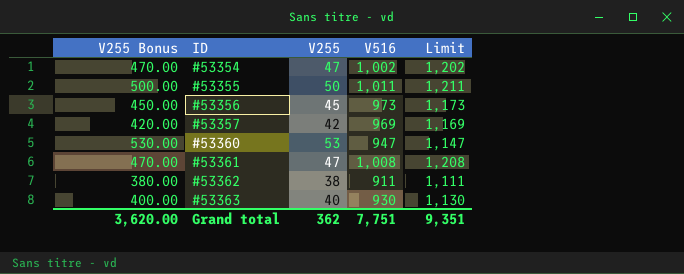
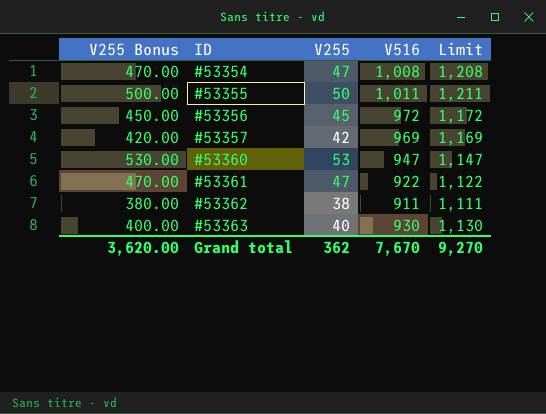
#53354 | V516: 1,002 -> 1,008
#53354 | Limit: 1,202 -> 1,208
#53356 | V516: 973 -> 972
#53356 | Limit: 1,173 -> 1,172
#53361 | V516: 1,008 -> 922
#53361 | Limit: 1,208 -> 1,122
Grand total | V516: 7,751 -> 7,670
Grand total | Limit: 9,351 -> 9,270

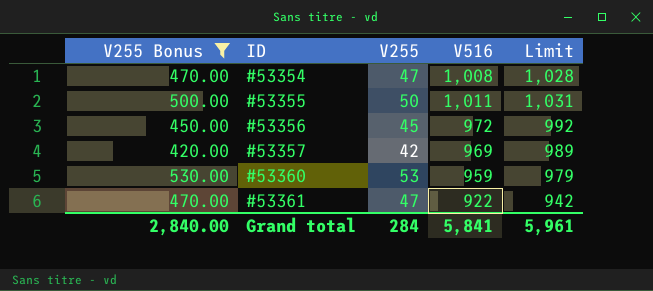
filter: none -> V255 Bonus >= 420.00
column Limit | formula: [V516] + 200 -> [V516] + 20
#53360 | V516: 947 -> 959
Grand total | V255 Bonus: 3,620.00 -> 2,840.00
Grand total | V255: 362 -> 284
Grand total | V516: 7,670 -> 5,841
Grand total | Limit: 9,270 -> 5,961

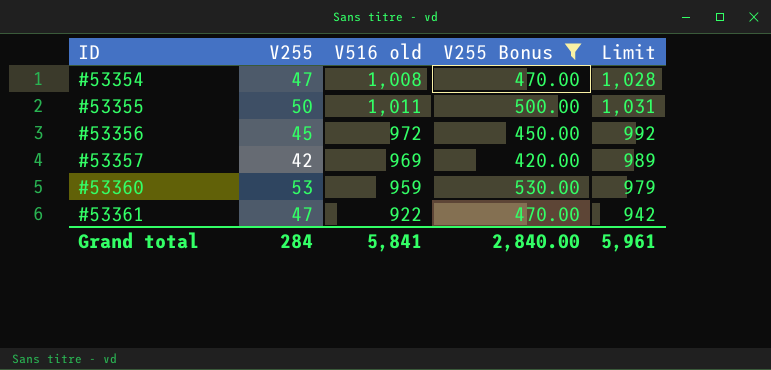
column name: V516 -> V516 old
column V255 Bonus | position: 1 -> 4

